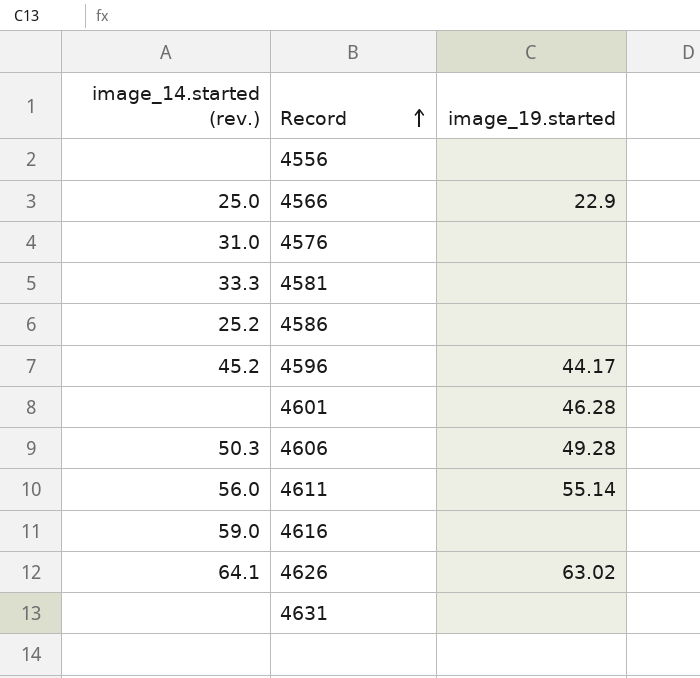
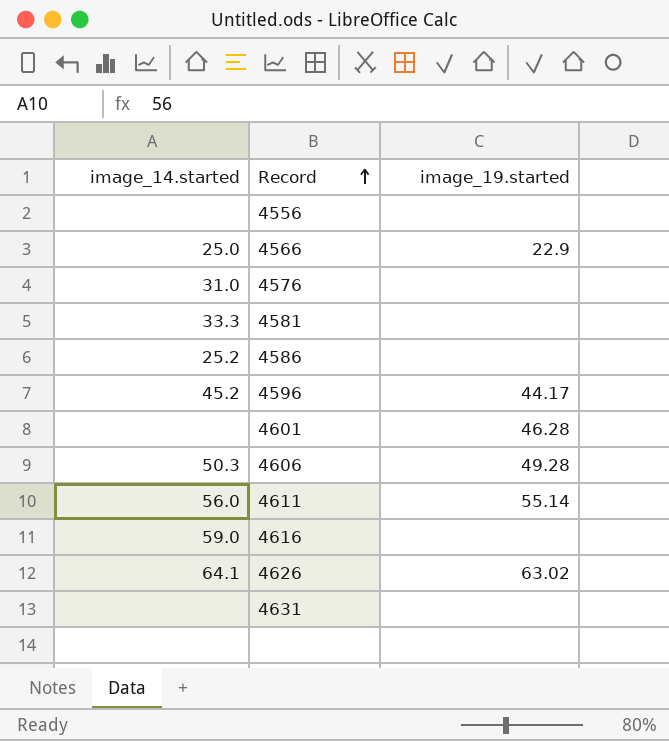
column name: image_14.started (rev.) -> image_14.started

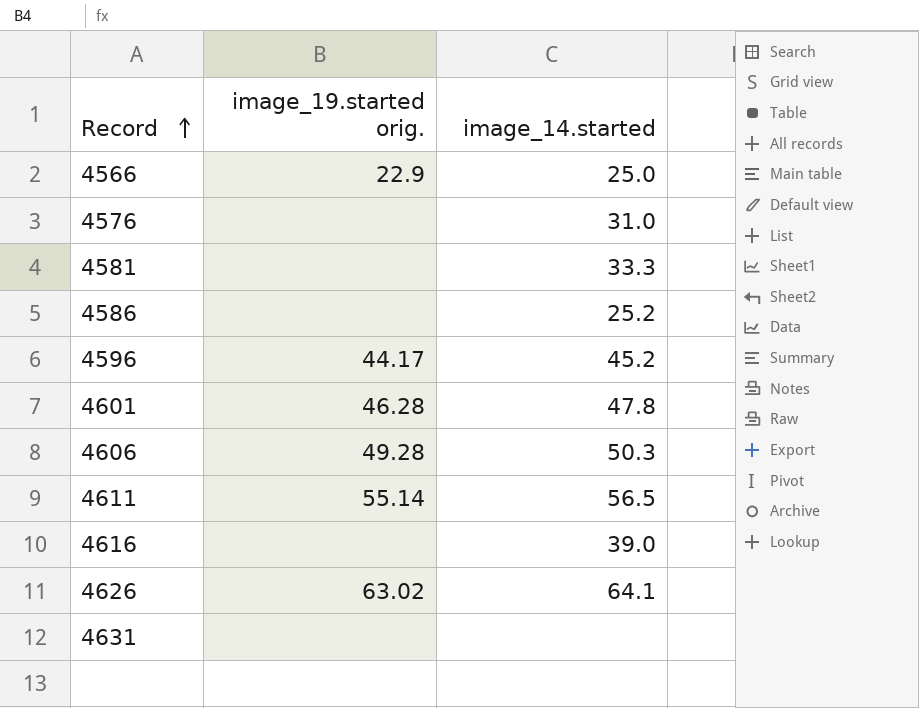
column name: image_19.started -> image_19.started orig.
column image_14.started | position: 1 -> 3
row 4556: none | none -> none
4601 | image_14.started: none -> 47.8
4611 | image_14.started: 56.0 -> 56.5
4616 | image_14.started: 59.0 -> 39.0

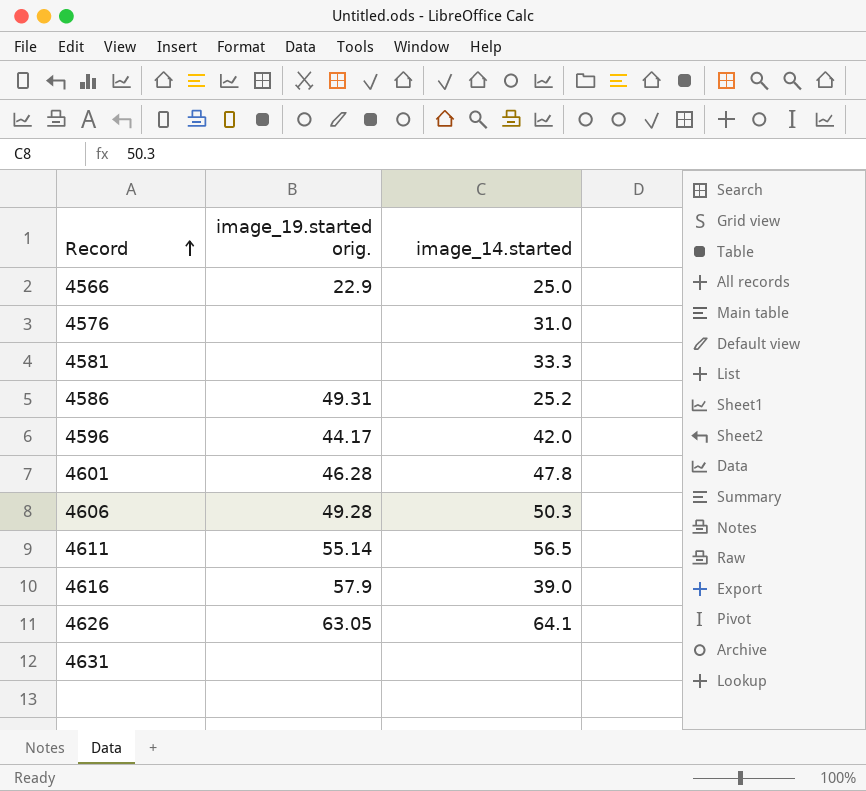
4586 | image_19.started orig.: none -> 49.31
4596 | image_14.started: 45.2 -> 42.0
4616 | image_19.started orig.: none -> 57.9
4626 | image_19.started orig.: 63.02 -> 63.05

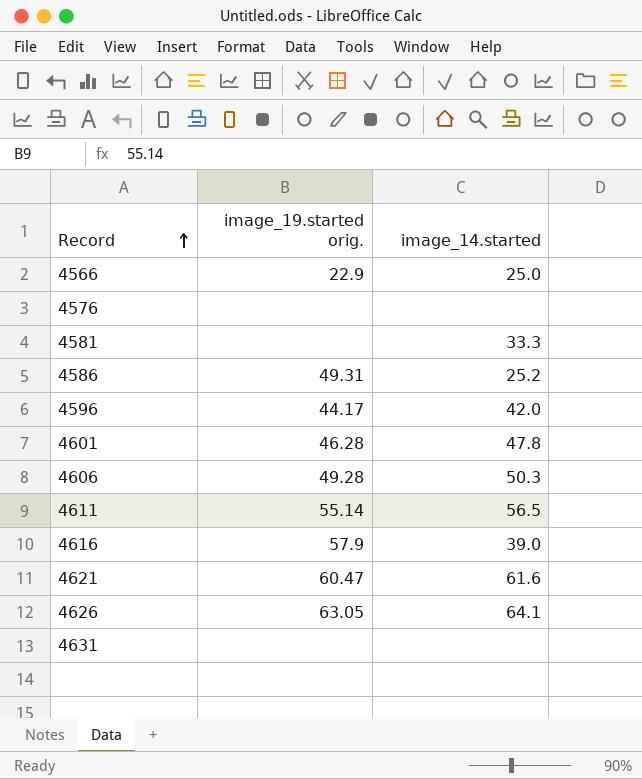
4576 | image_14.started: 31.0 -> none
row 4621: none -> 60.47 | 61.6

